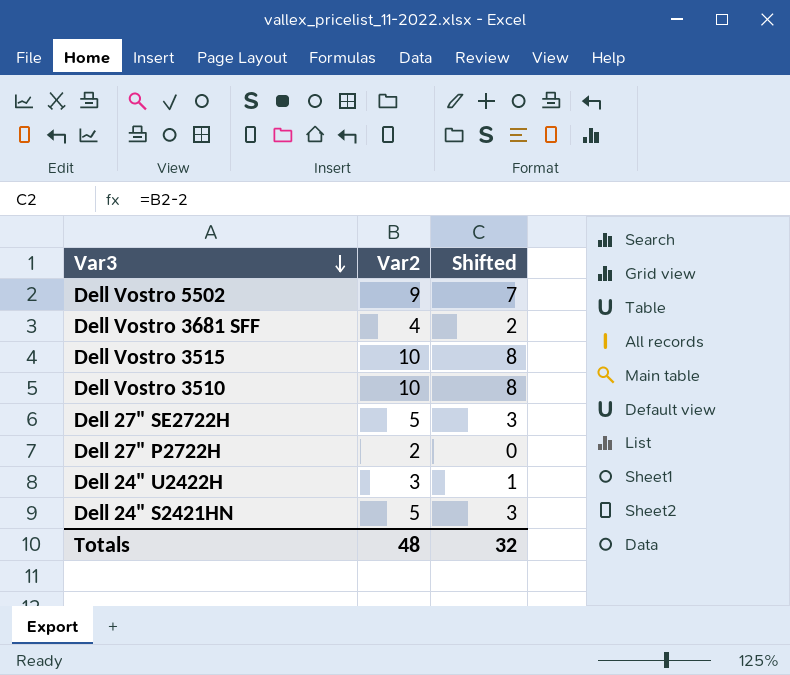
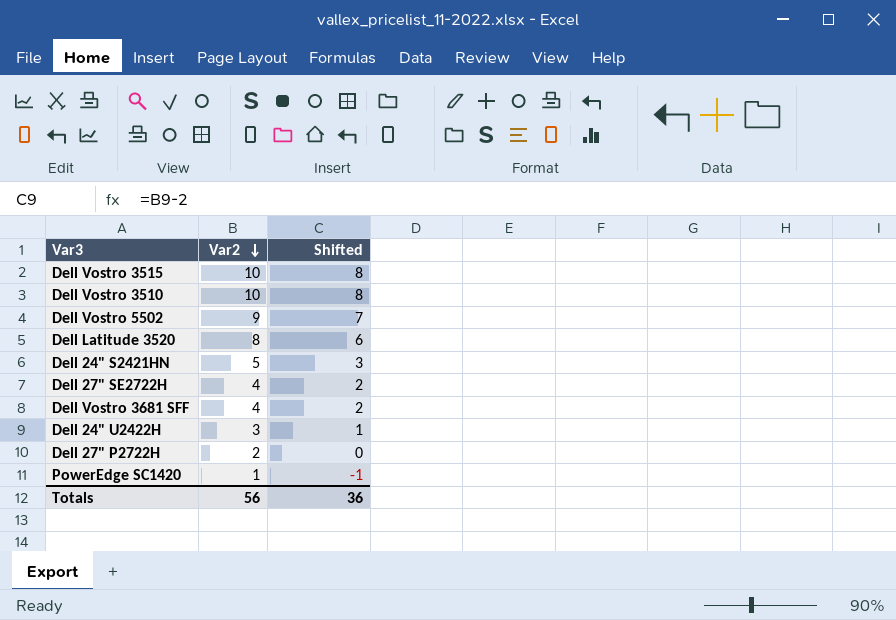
row order: Var3 descending -> Var2 descending
row Dell Latitude 3520: none -> 8 | 6
Dell 27" SE2722H | Var2: 5 -> 4
Dell 27" SE2722H | Shifted: 3 -> 2
row PowerEdge SC1420: none -> 1 | -1
Totals | Var2: 48 -> 56
Totals | Shifted: 32 -> 36

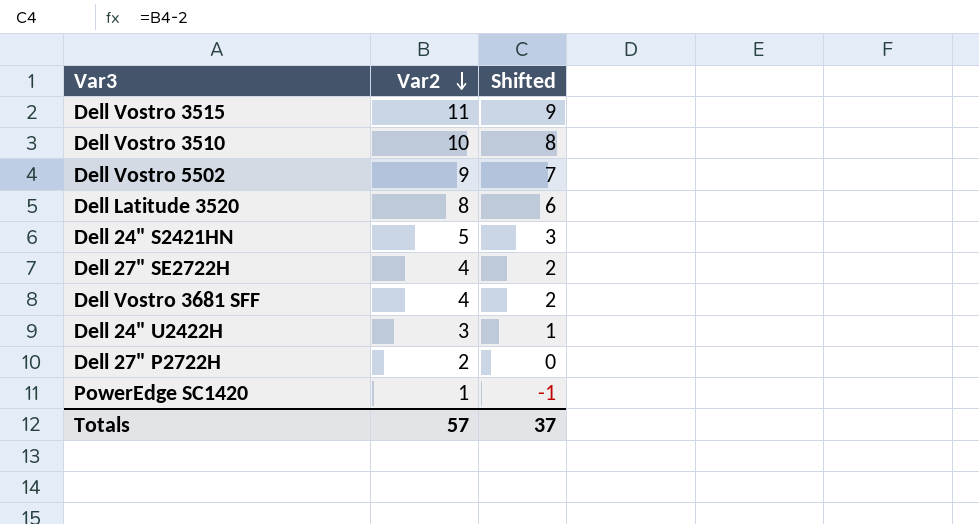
Dell Vostro 3515 | Var2: 10 -> 11
Dell Vostro 3515 | Shifted: 8 -> 9
Totals | Var2: 56 -> 57
Totals | Shifted: 36 -> 37

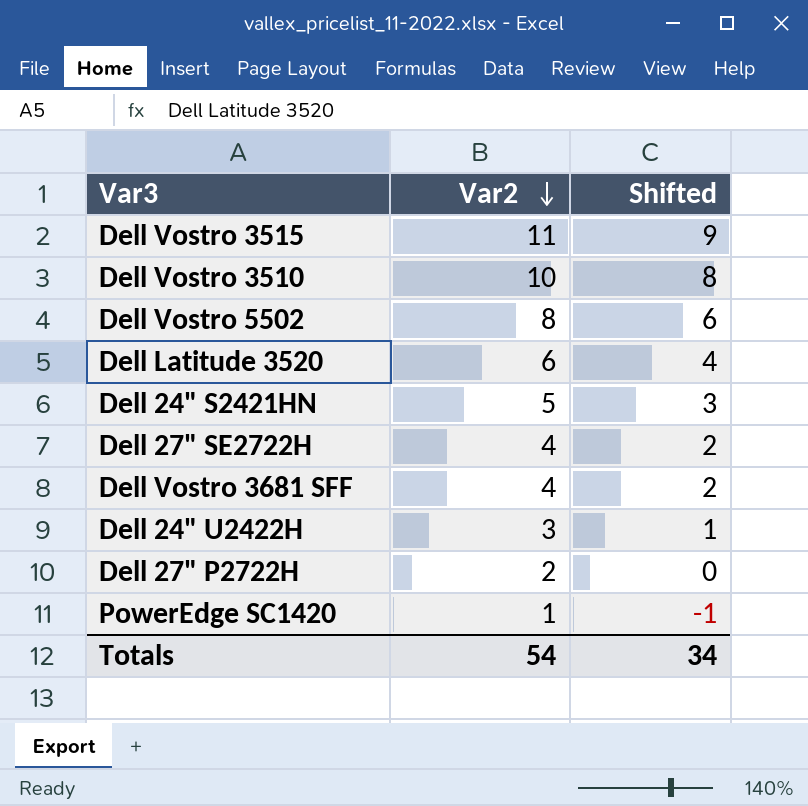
Dell Vostro 5502 | Var2: 9 -> 8
Dell Vostro 5502 | Shifted: 7 -> 6
Dell Latitude 3520 | Var2: 8 -> 6
Dell Latitude 3520 | Shifted: 6 -> 4
Totals | Var2: 57 -> 54
Totals | Shifted: 37 -> 34

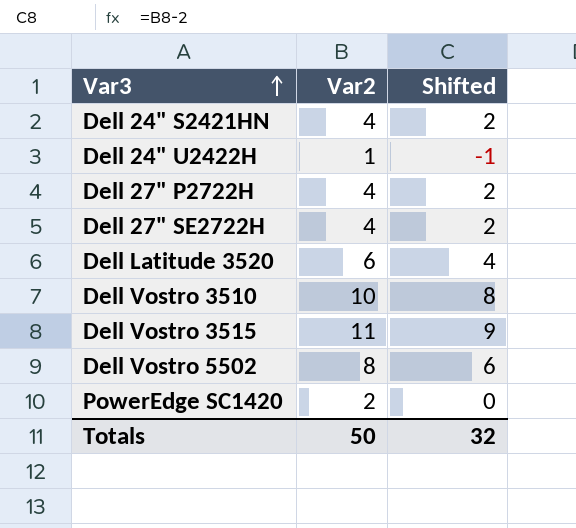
row order: Var2 descending -> Var3 ascending
row Dell Vostro 3681 SFF: 4 | 2 -> none
Dell 24" S2421HN | Var2: 5 -> 4
Dell 24" S2421HN | Shifted: 3 -> 2
Dell 24" U2422H | Var2: 3 -> 1
Dell 24" U2422H | Shifted: 1 -> -1
Dell 27" P2722H | Var2: 2 -> 4
Dell 27" P2722H | Shifted: 0 -> 2
PowerEdge SC1420 | Var2: 1 -> 2
PowerEdge SC1420 | Shifted: -1 -> 0
Totals | Var2: 54 -> 50
Totals | Shifted: 34 -> 32

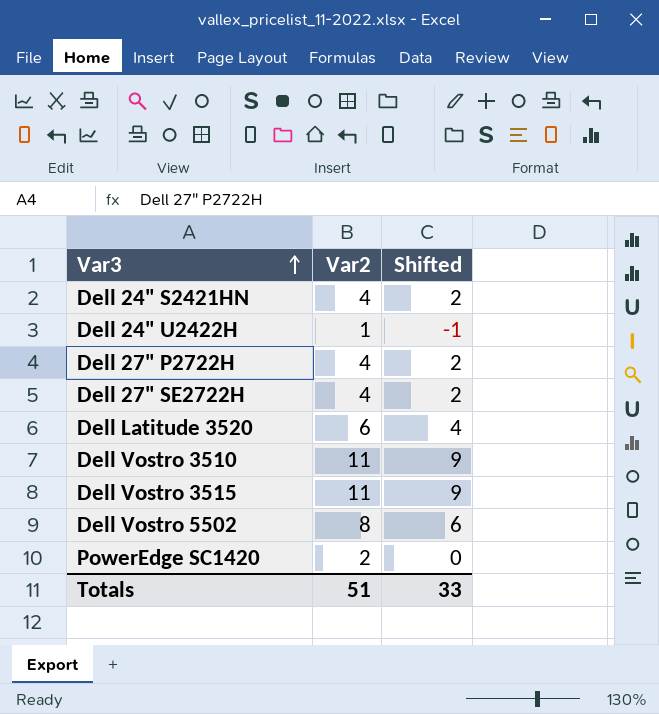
Dell Vostro 3510 | Var2: 10 -> 11
Dell Vostro 3510 | Shifted: 8 -> 9
Totals | Var2: 50 -> 51
Totals | Shifted: 32 -> 33

